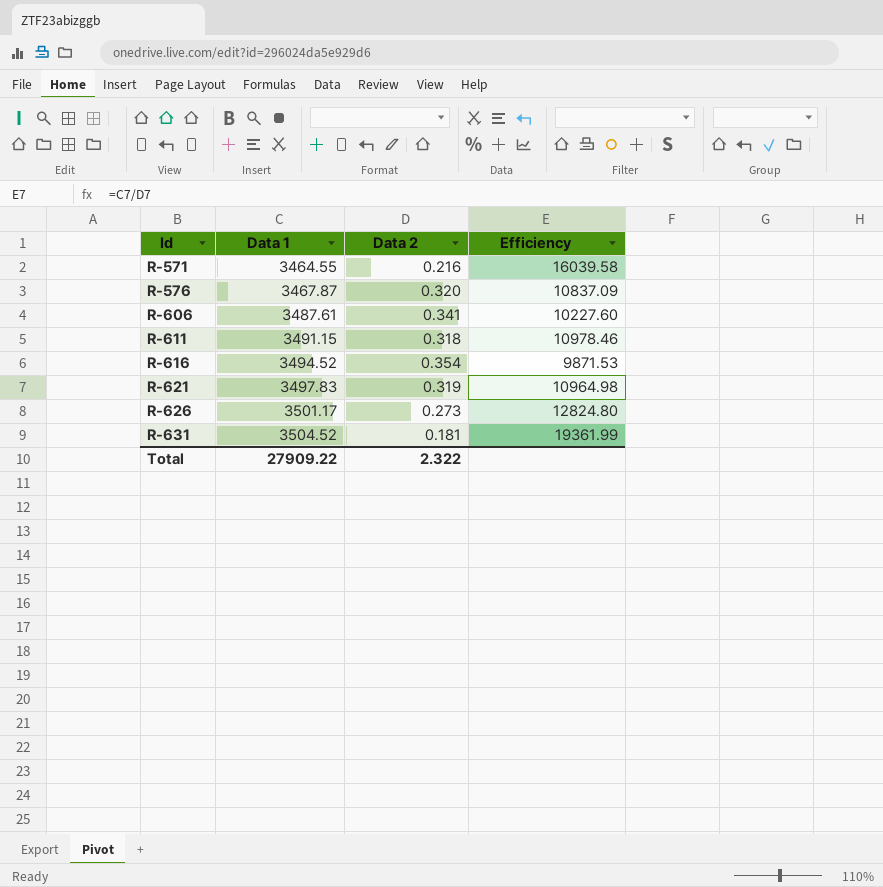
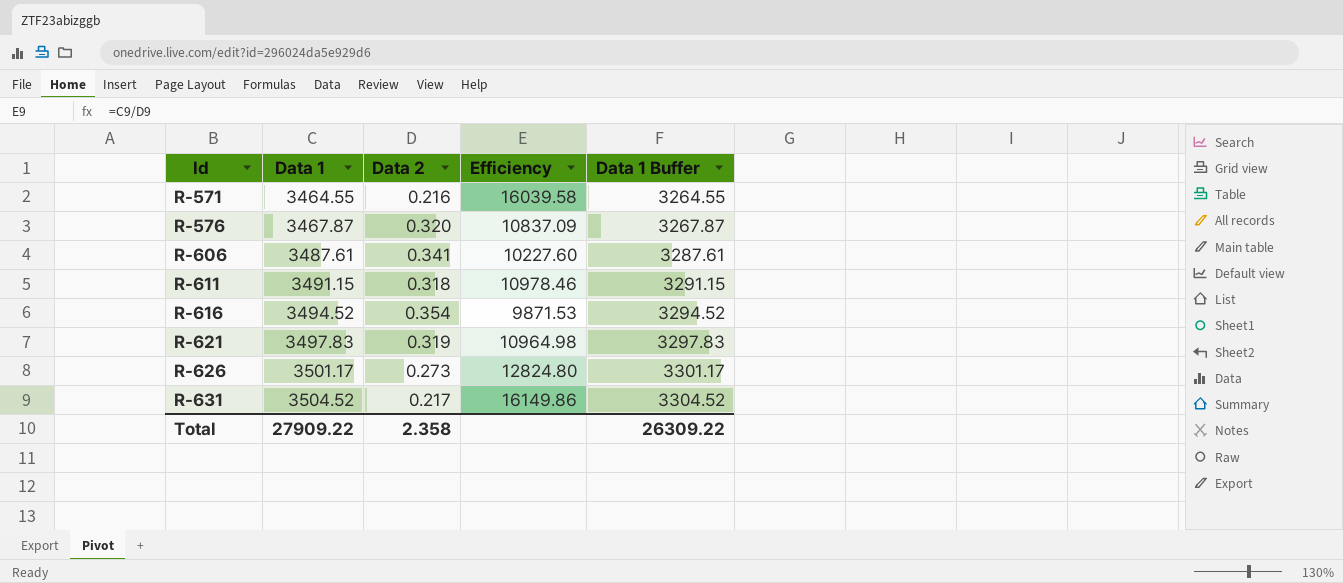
column Data 1 Buffer | formula: none -> [Data 1] - 200
R-631 | Data 2: 0.181 -> 0.217
R-631 | Efficiency: 19361.99 -> 16149.86
Total | Data 2: 2.322 -> 2.358

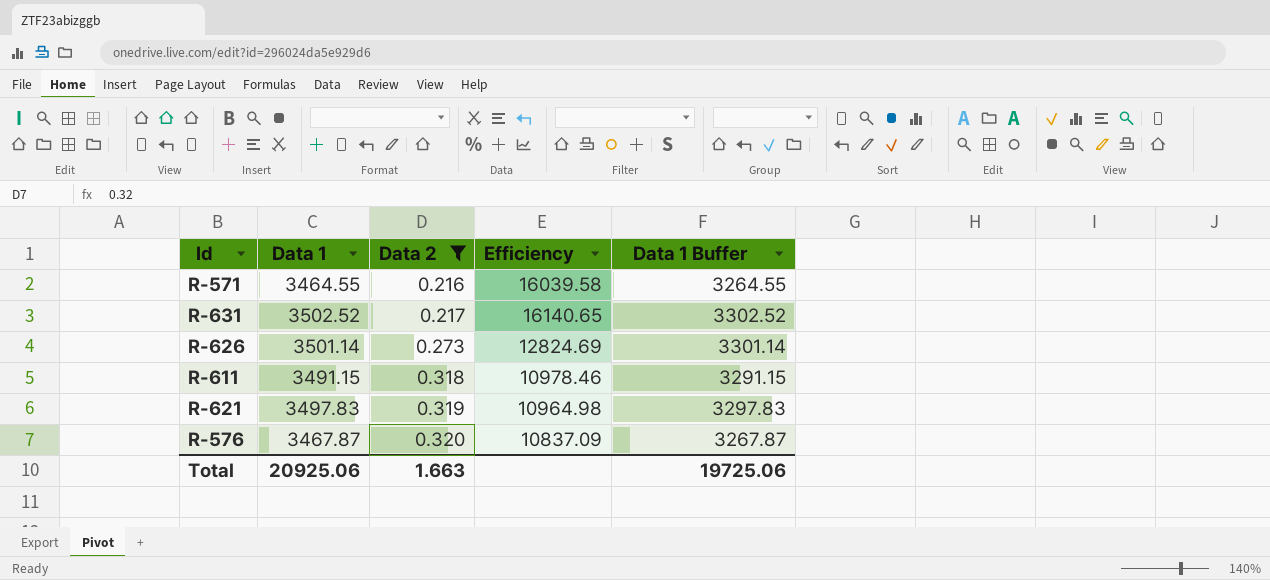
filter: none -> Data 2 <= 0.320
row order: Id ascending -> Data 2 ascending
R-631 | Data 1: 3504.52 -> 3502.52
R-631 | Efficiency: 16149.86 -> 16140.65
R-631 | Data 1 Buffer: 3304.52 -> 3302.52
R-626 | Data 1: 3501.17 -> 3501.14
R-626 | Efficiency: 12824.80 -> 12824.69
R-626 | Data 1 Buffer: 3301.17 -> 3301.14
Total | Data 1: 27909.22 -> 20925.06
Total | Data 2: 2.358 -> 1.663
Total | Data 1 Buffer: 26309.22 -> 19725.06

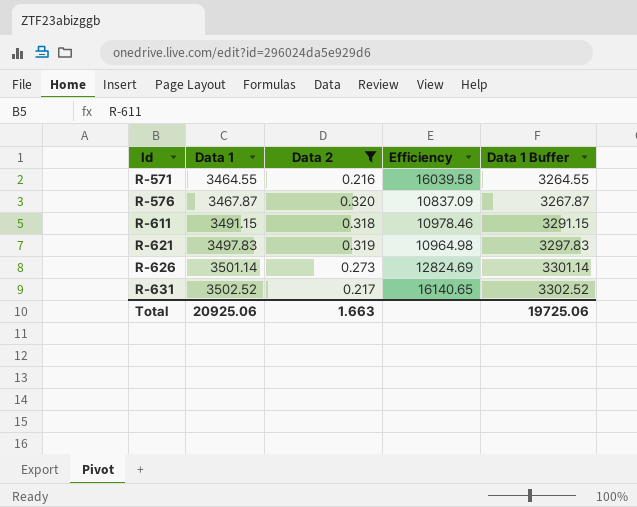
row order: Data 2 ascending -> Id ascending

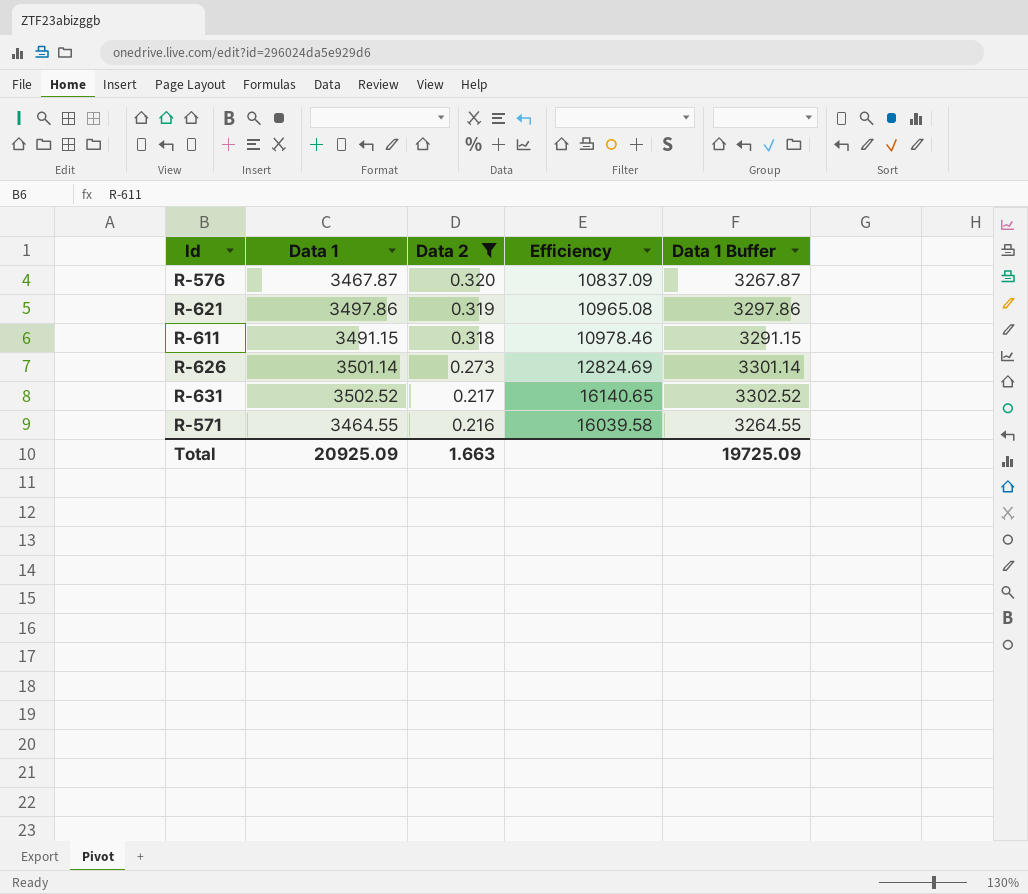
row order: Id ascending -> Data 2 descending
R-621 | Data 1: 3497.83 -> 3497.86
R-621 | Efficiency: 10964.98 -> 10965.08
R-621 | Data 1 Buffer: 3297.83 -> 3297.86
Total | Data 1: 20925.06 -> 20925.09
Total | Data 1 Buffer: 19725.06 -> 19725.09

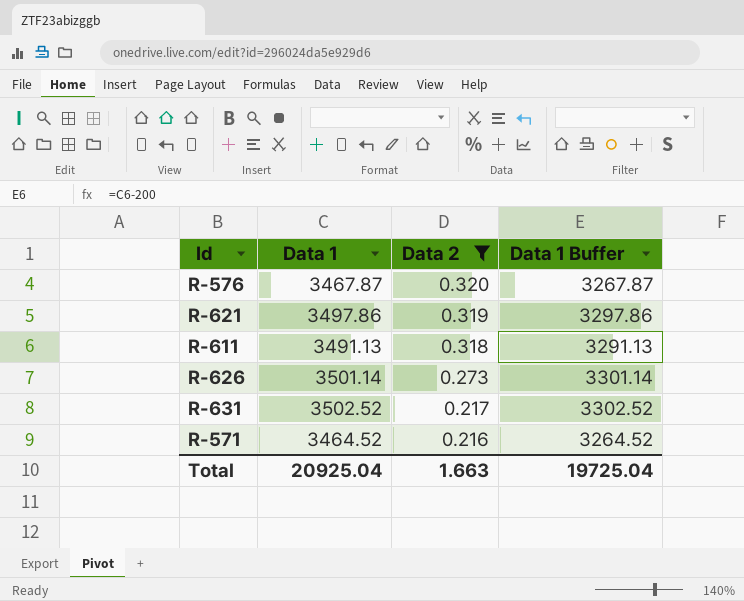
column Efficiency | formula: [Data 1] / [Data 2] -> none
R-611 | Data 1: 3491.15 -> 3491.13
R-611 | Data 1 Buffer: 3291.15 -> 3291.13
R-571 | Data 1: 3464.55 -> 3464.52
R-571 | Data 1 Buffer: 3264.55 -> 3264.52
Total | Data 1: 20925.09 -> 20925.04
Total | Data 1 Buffer: 19725.09 -> 19725.04

